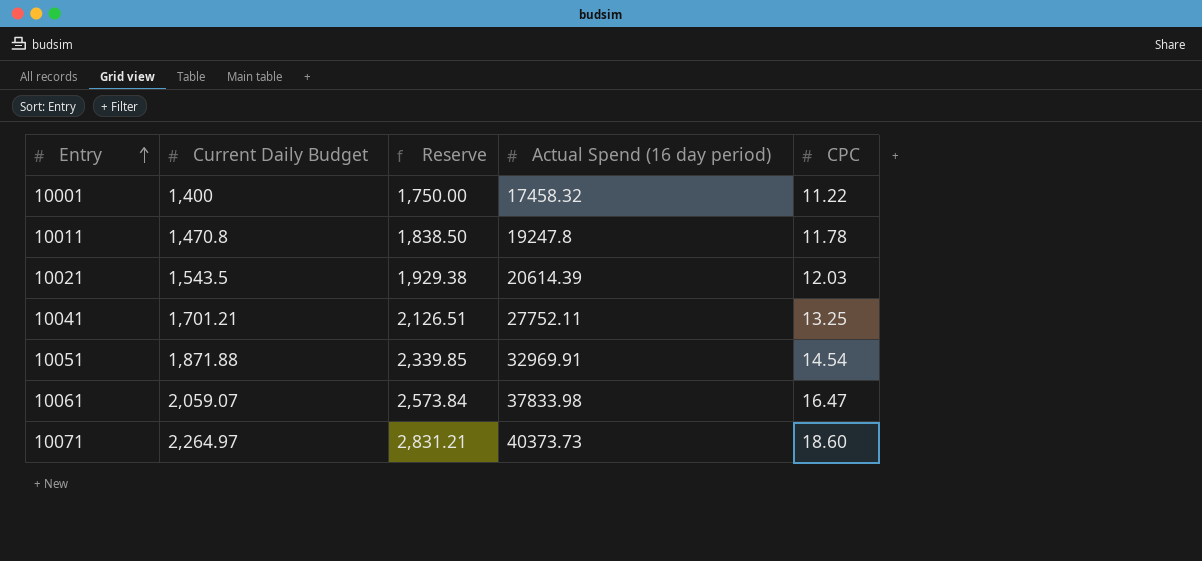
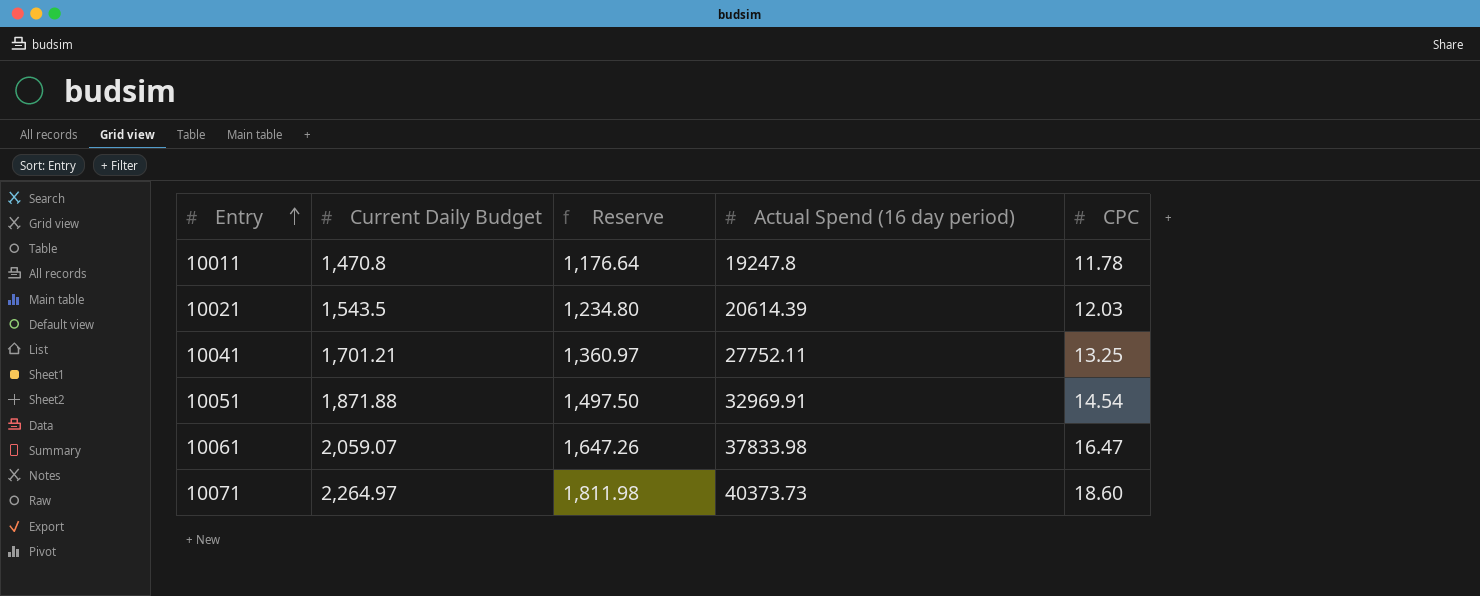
column Reserve | formula: [Current Daily Budget] * 1.25 -> [Current Daily Budget] * 0.8
row 10001: 1,400 | 1,750.00 | 17458.32 | 11.22 -> none

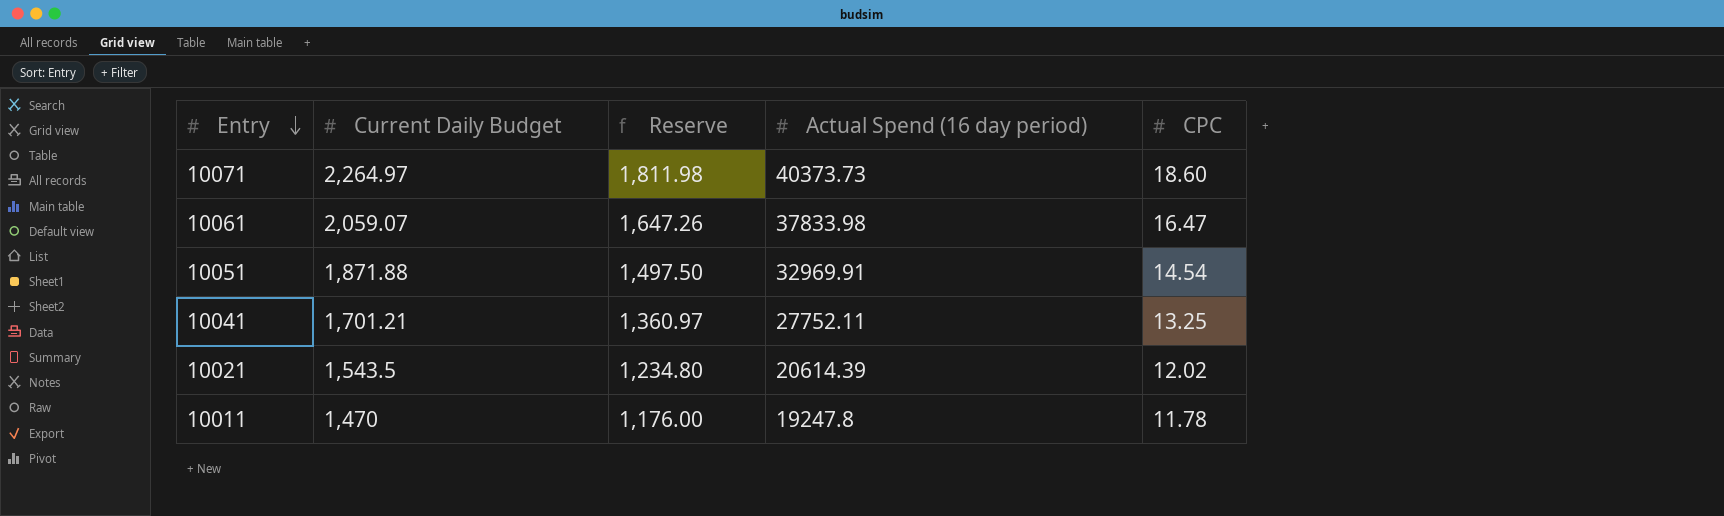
row order: Entry ascending -> Entry descending
10021 | CPC: 12.03 -> 12.02
10011 | Current Daily Budget: 1,470.8 -> 1,470
10011 | Reserve: 1,176.64 -> 1,176.00

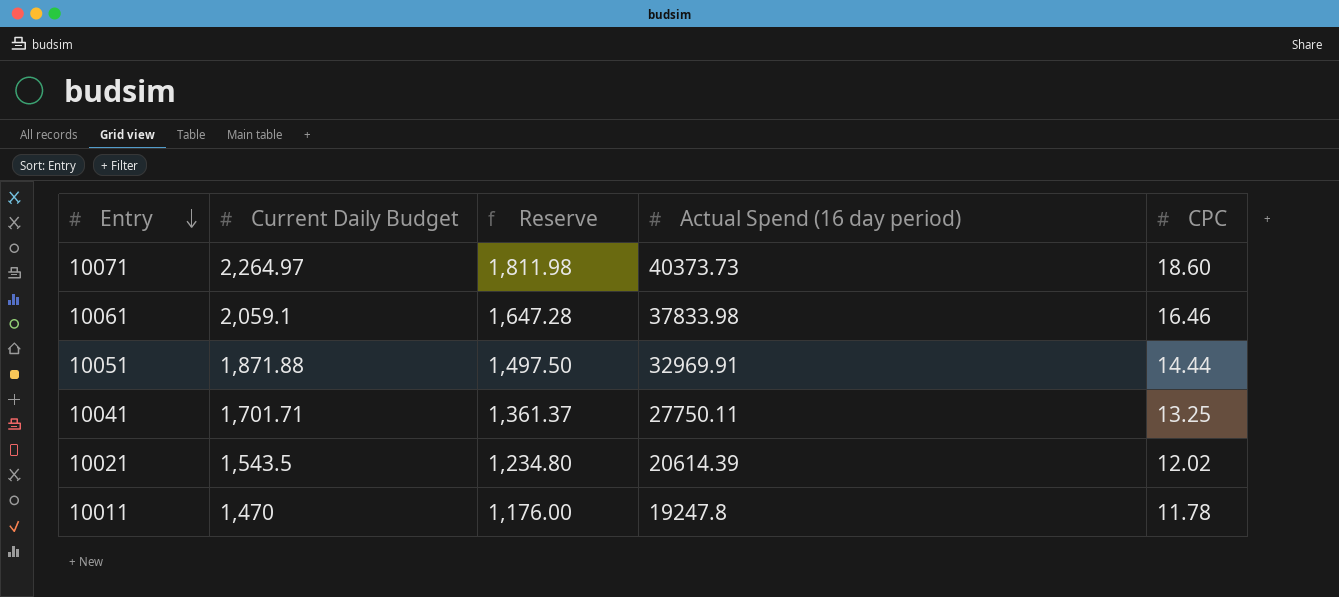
10061 | Current Daily Budget: 2,059.07 -> 2,059.1
10061 | Reserve: 1,647.26 -> 1,647.28
10061 | CPC: 16.47 -> 16.46
10051 | CPC: 14.54 -> 14.44
10041 | Current Daily Budget: 1,701.21 -> 1,701.71
10041 | Reserve: 1,360.97 -> 1,361.37
10041 | Actual Spend (16 day period): 27752.11 -> 27750.11

